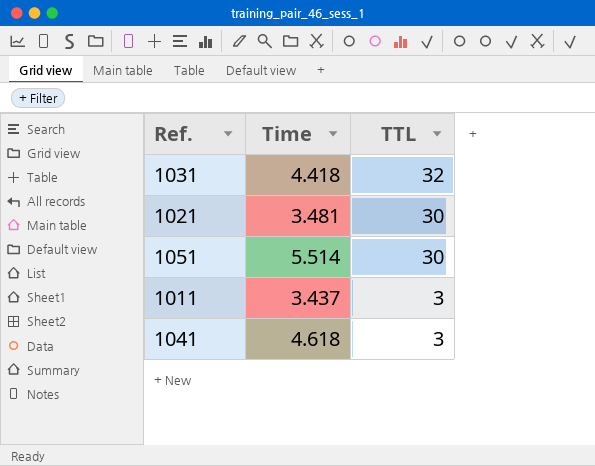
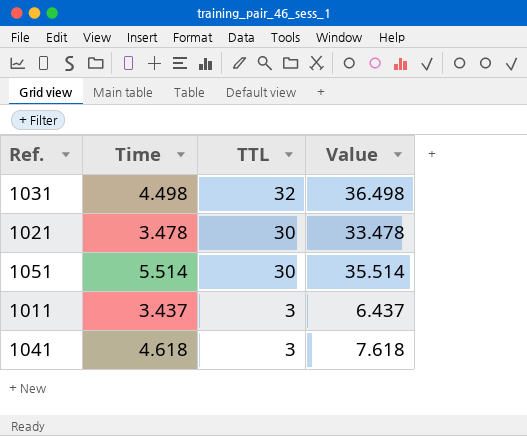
column Value | formula: none -> [Time] + [TTL]
1031 | Time: 4.418 -> 4.498
1021 | Time: 3.481 -> 3.478

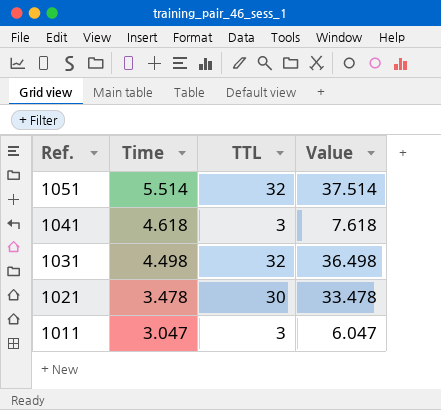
row order: TTL descending -> Ref. descending
1051 | TTL: 30 -> 32
1051 | Value: 35.514 -> 37.514
1011 | Time: 3.437 -> 3.047
1011 | Value: 6.437 -> 6.047

